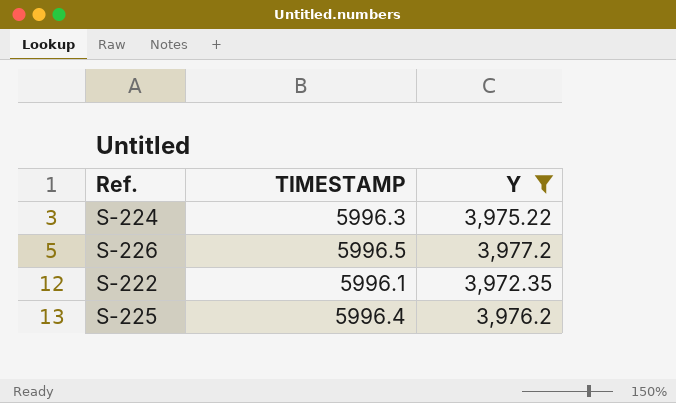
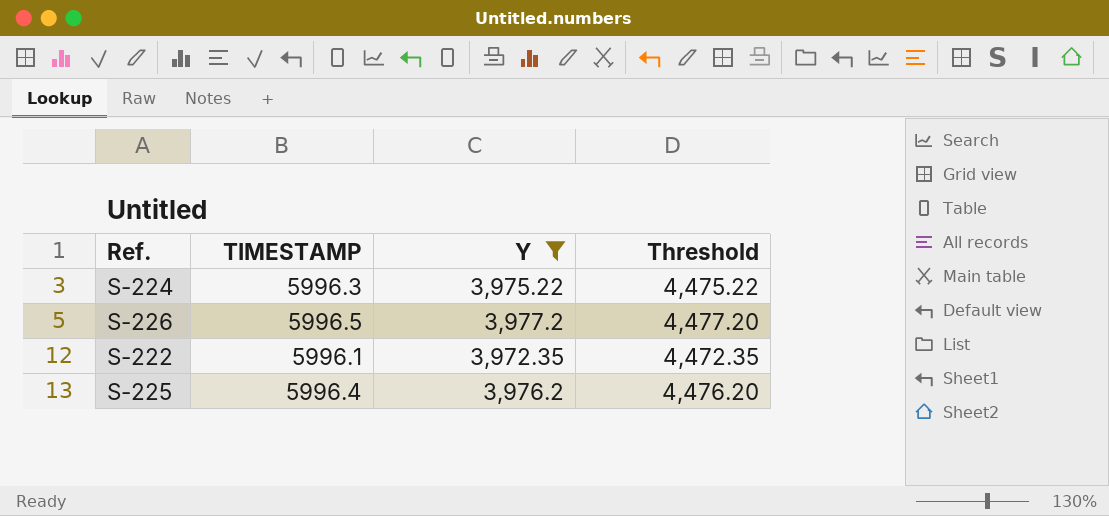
column Threshold | formula: none -> [Y] + 500

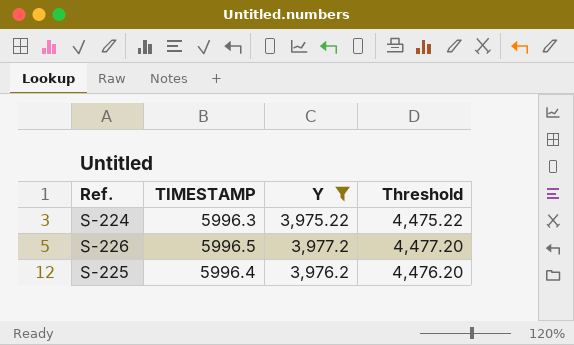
row S-222: 5996.1 | 3,972.35 | 4,472.35 -> none

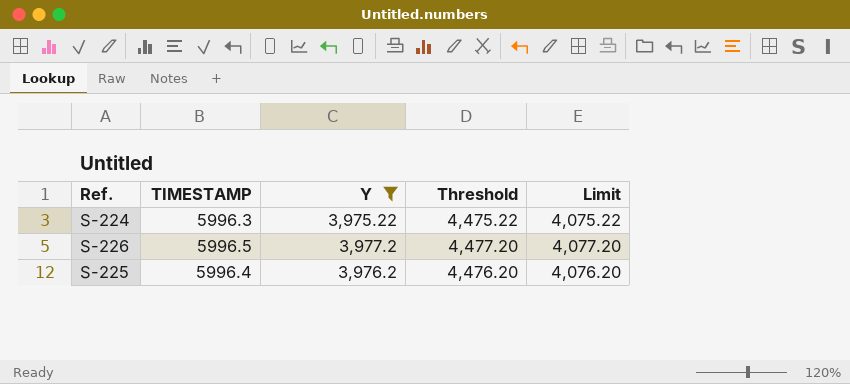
column Limit | formula: none -> [Y] + 100

